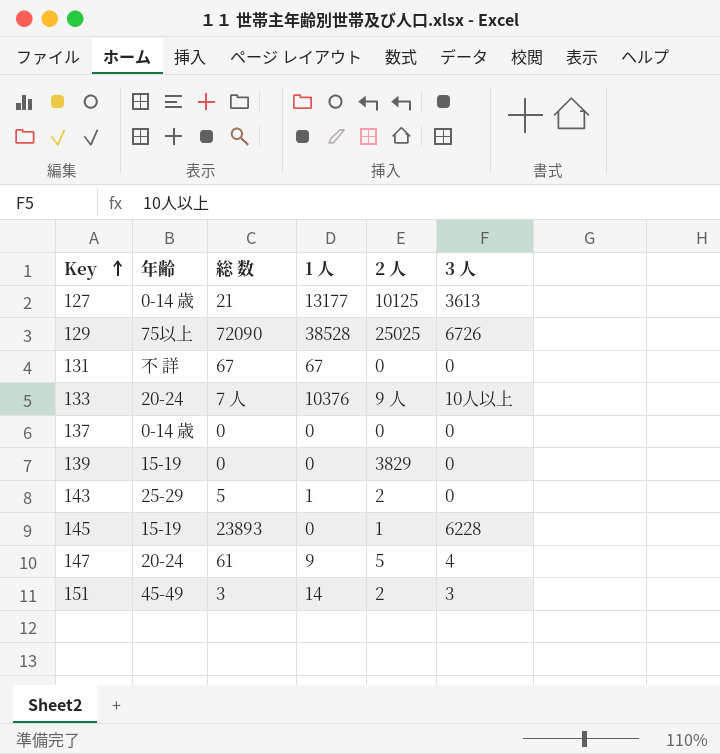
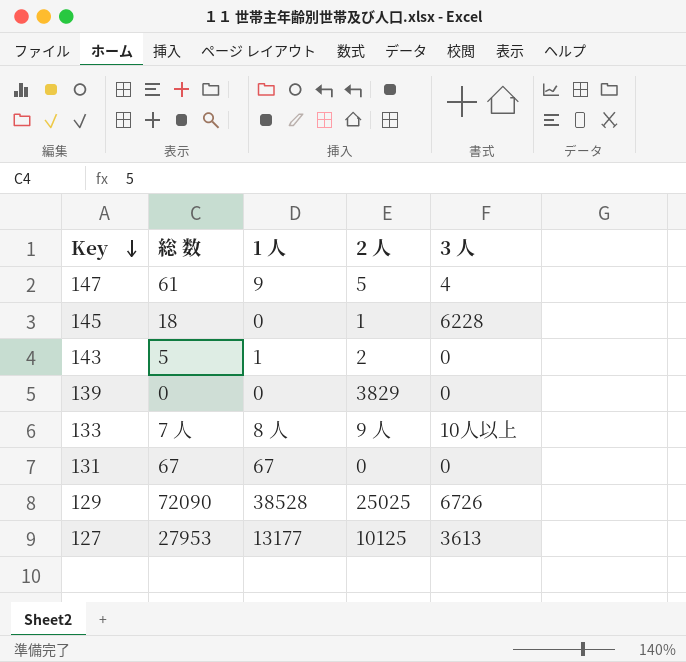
row order: Key ascending -> Key descending
column 年齢 | position: 2 -> none
row 137: 0-14 歳 | 0 | 0 | 0 | 0 -> none
row 151: 45-49 | 3 | 14 | 2 | 3 -> none
145 | 総 数: 23893 -> 18
133 | 1 人: 10376 -> 8 人
127 | 総 数: 21 -> 27953

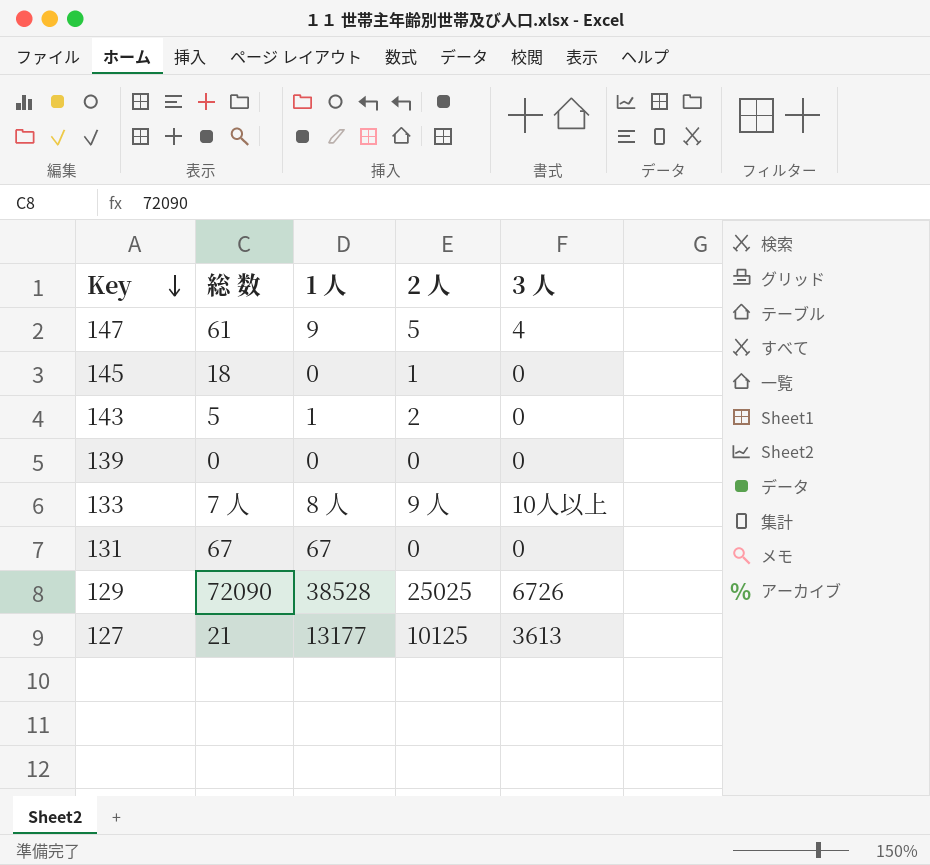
145 | 3 人: 6228 -> 0
139 | 2 人: 3829 -> 0
127 | 総 数: 27953 -> 21

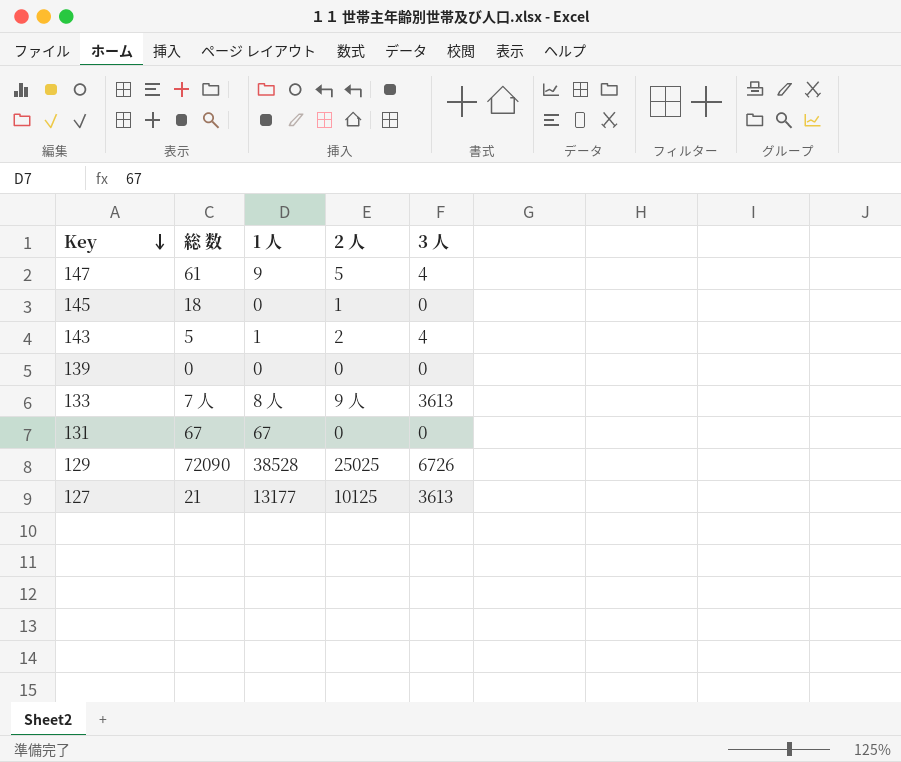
143 | 3 人: 0 -> 4
133 | 3 人: 10人以上 -> 3613

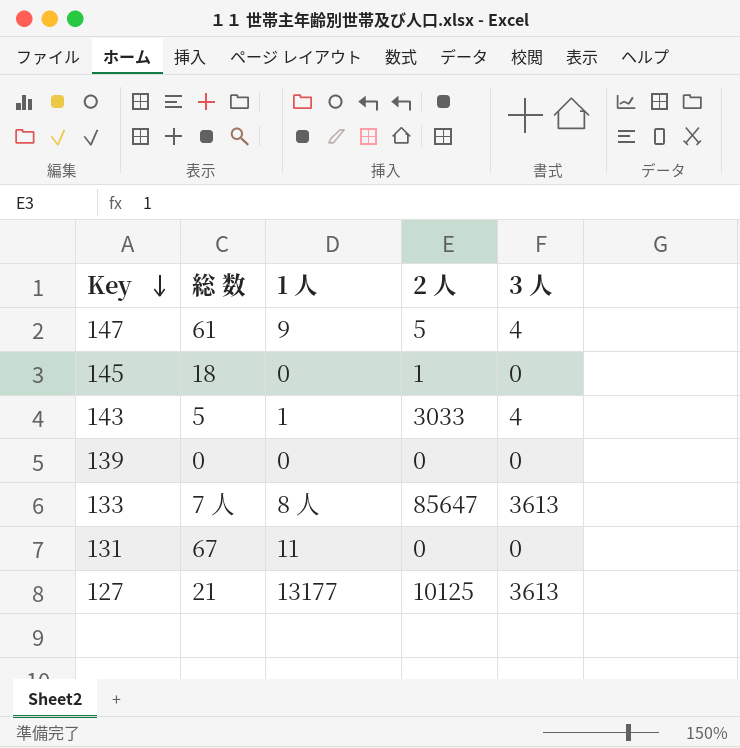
row 129: 72090 | 38528 | 25025 | 6726 -> none
143 | 2 人: 2 -> 3033
133 | 2 人: 9 人 -> 85647
131 | 1 人: 67 -> 11

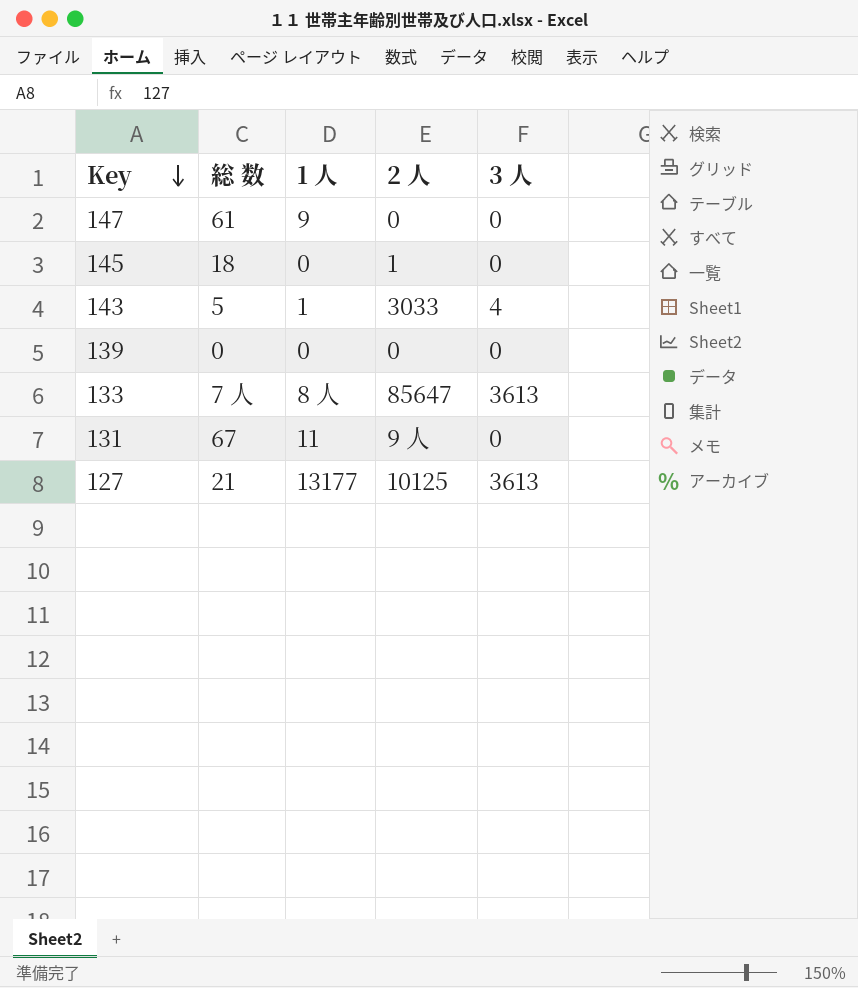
147 | 2 人: 5 -> 0
147 | 3 人: 4 -> 0
131 | 2 人: 0 -> 9 人

